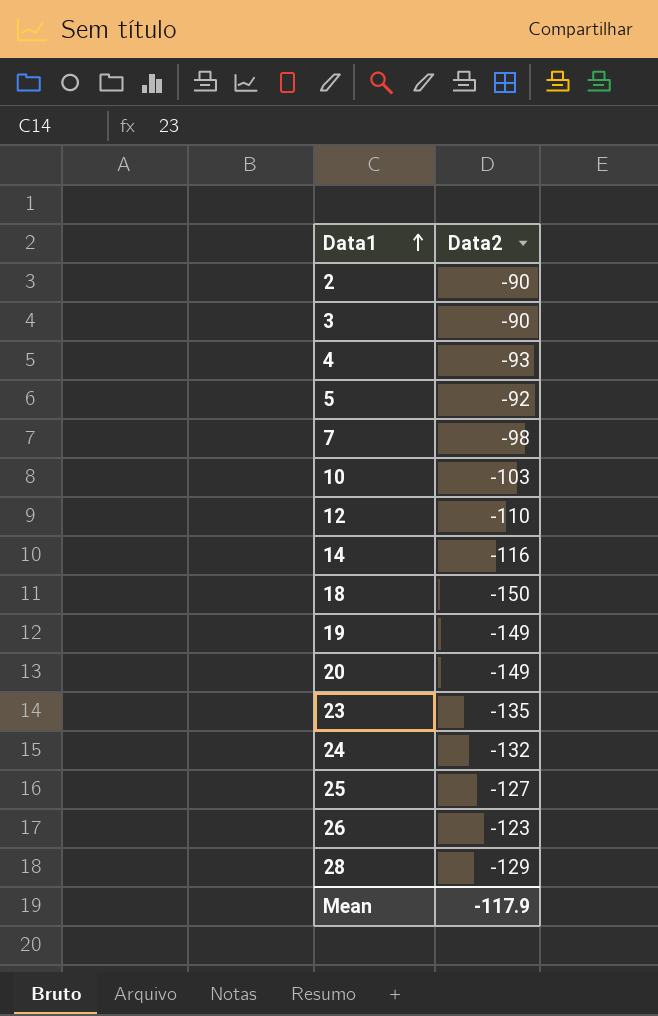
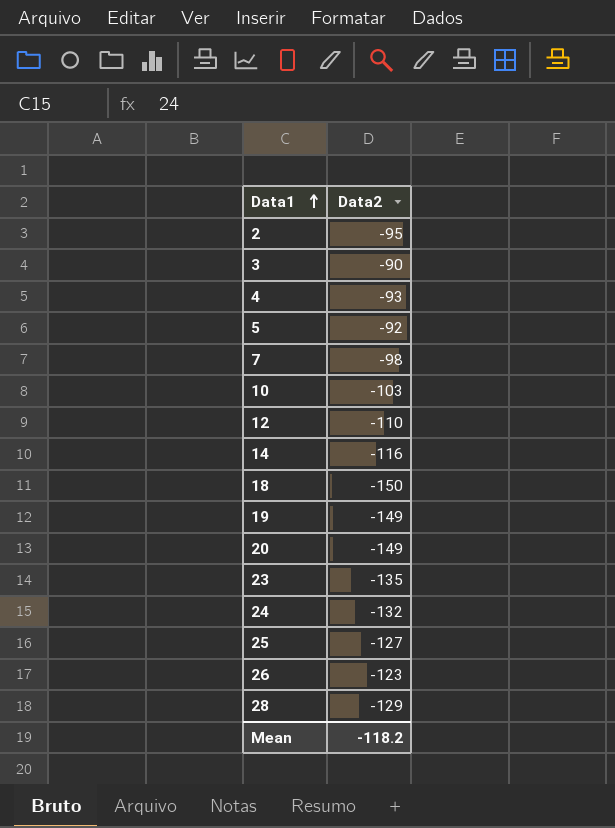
2 | Data2: -90 -> -95
Mean | Data2: -117.9 -> -118.2

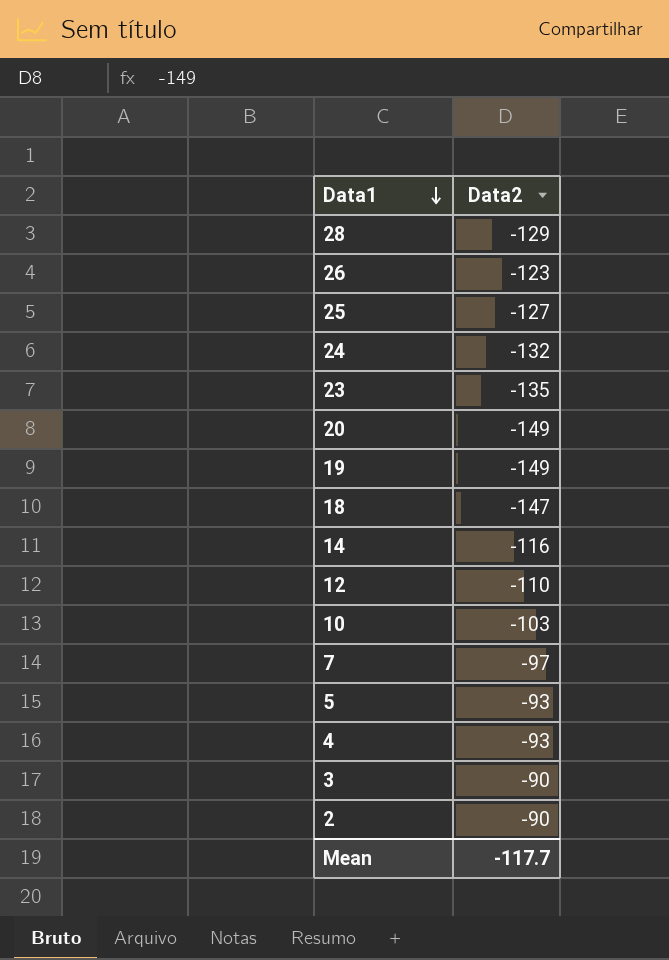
row order: Data1 ascending -> Data1 descending
18 | Data2: -150 -> -147
7 | Data2: -98 -> -97
5 | Data2: -92 -> -93
2 | Data2: -95 -> -90
Mean | Data2: -118.2 -> -117.7

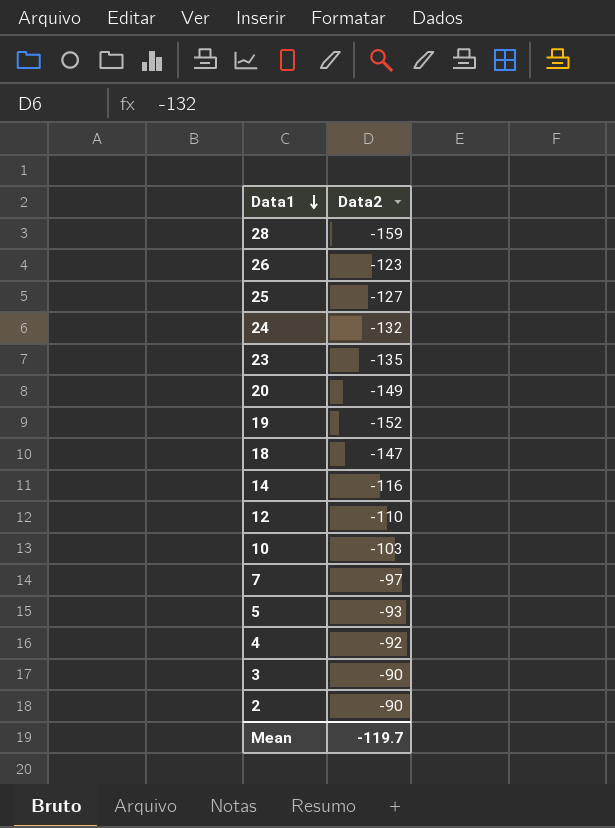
28 | Data2: -129 -> -159
19 | Data2: -149 -> -152
4 | Data2: -93 -> -92
Mean | Data2: -117.7 -> -119.7

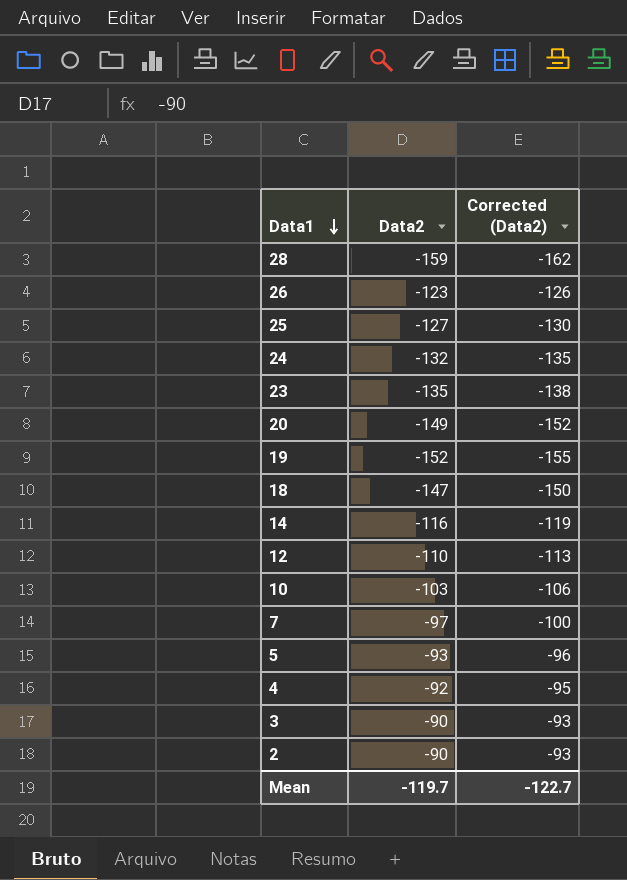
column Corrected (Data2) | formula: none -> [Data2] - 3

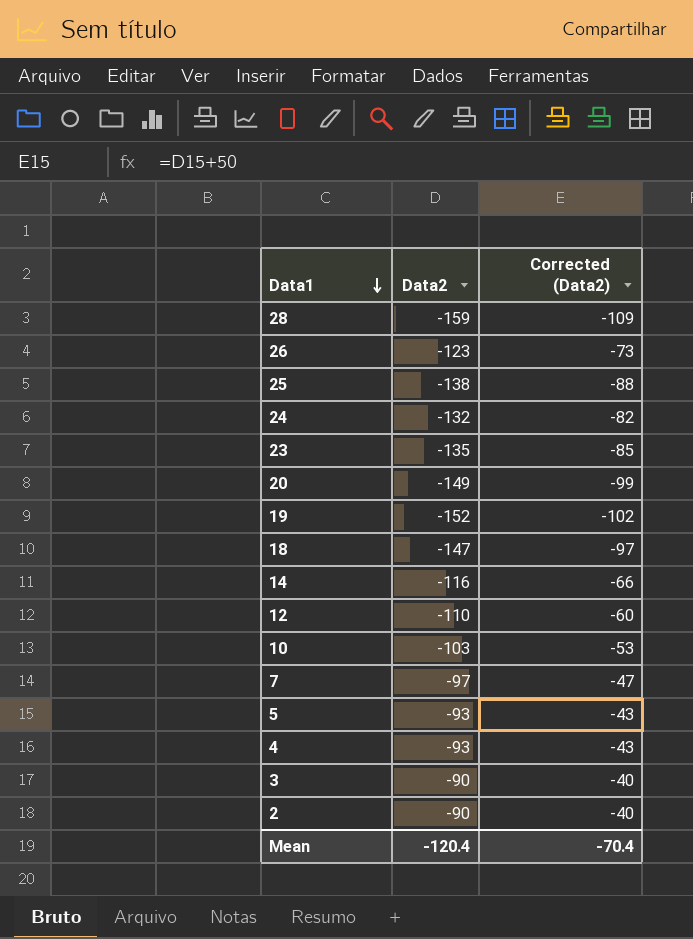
column Corrected (Data2) | formula: [Data2] - 3 -> [Data2] + 50
25 | Data2: -127 -> -138
4 | Data2: -92 -> -93
Mean | Data2: -119.7 -> -120.4
Mean | Corrected (Data2): -122.7 -> -70.4

